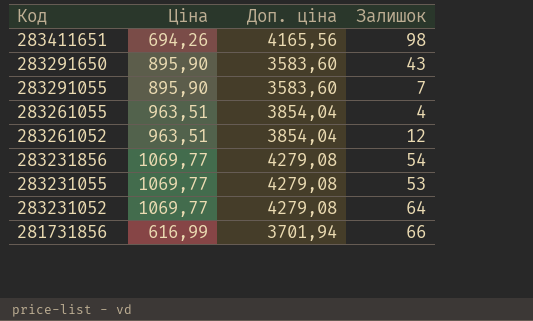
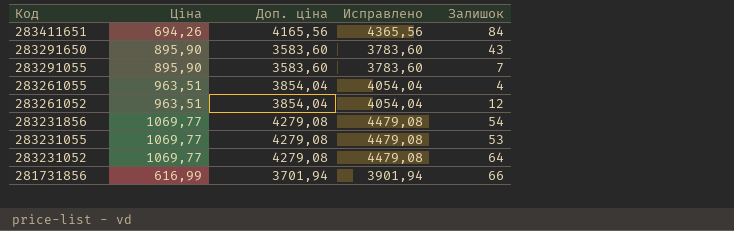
column Исправлено | formula: none -> [Доп. ціна] + 200
283411651 | Залишок: 98 -> 84

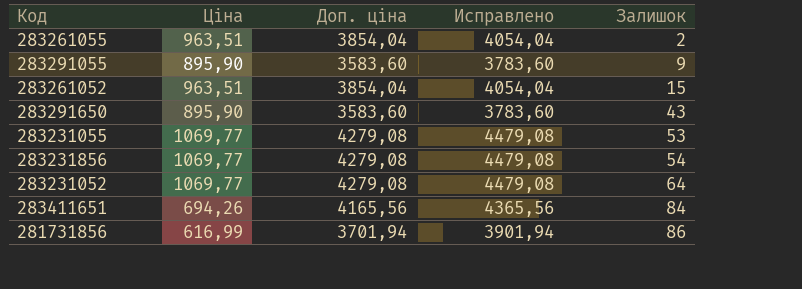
row order: Код descending -> Залишок ascending
283261055 | Залишок: 4 -> 2
283291055 | Залишок: 7 -> 9
283261052 | Залишок: 12 -> 15
281731856 | Залишок: 66 -> 86

